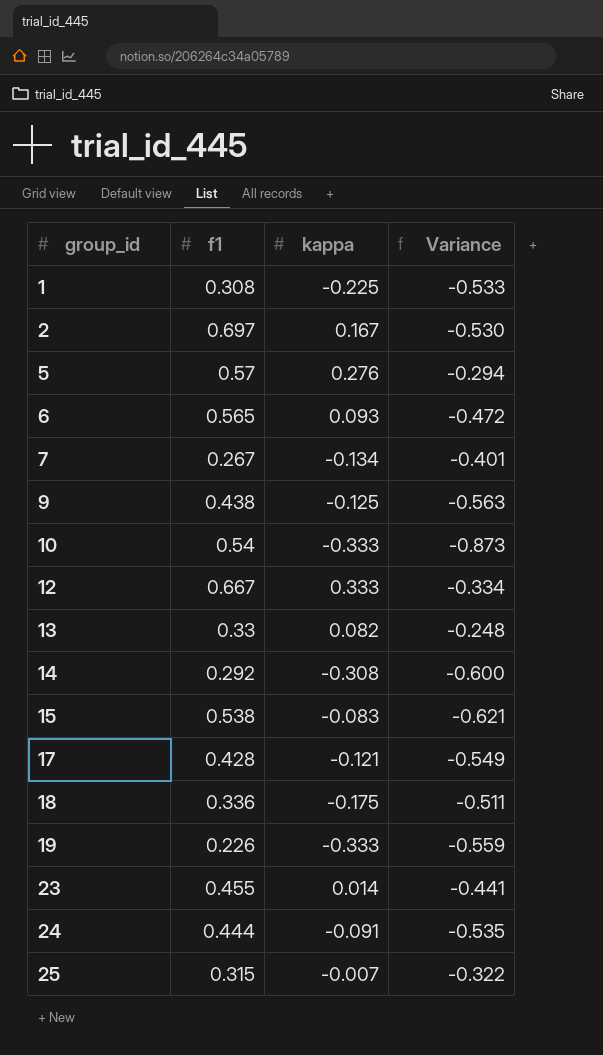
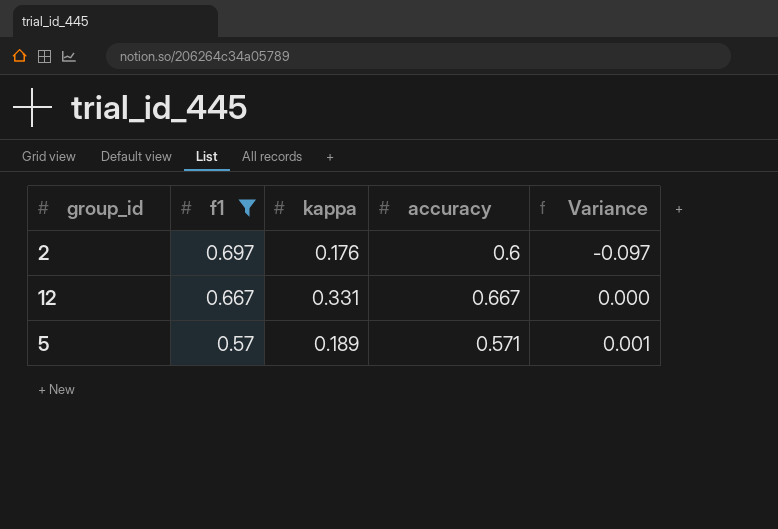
filter: none -> f1 >= 0.57
row order: group_id ascending -> f1 descending
column accuracy | position: none -> 4
column Variance | formula: [kappa] - [f1] -> [accuracy] - [f1]
2 | kappa: 0.167 -> 0.176
12 | kappa: 0.333 -> 0.331
5 | kappa: 0.276 -> 0.189

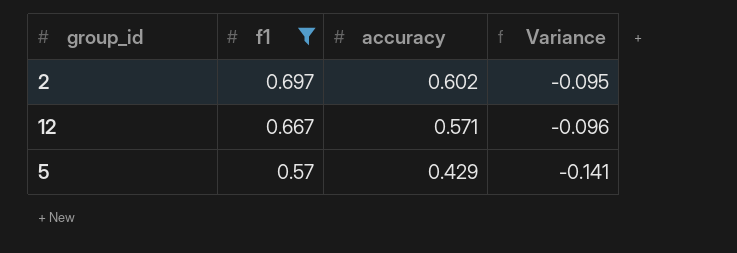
column kappa | position: 3 -> none
2 | accuracy: 0.6 -> 0.602
2 | Variance: -0.097 -> -0.095
12 | accuracy: 0.667 -> 0.571
12 | Variance: 0.000 -> -0.096
5 | accuracy: 0.571 -> 0.429
5 | Variance: 0.001 -> -0.141

